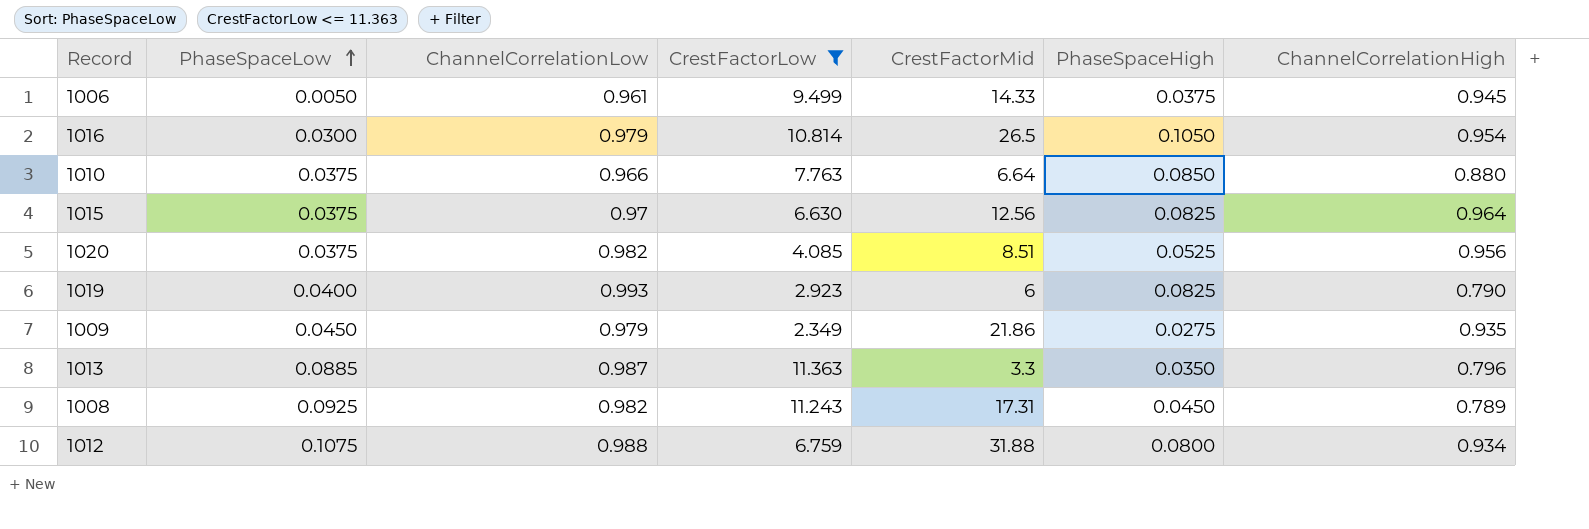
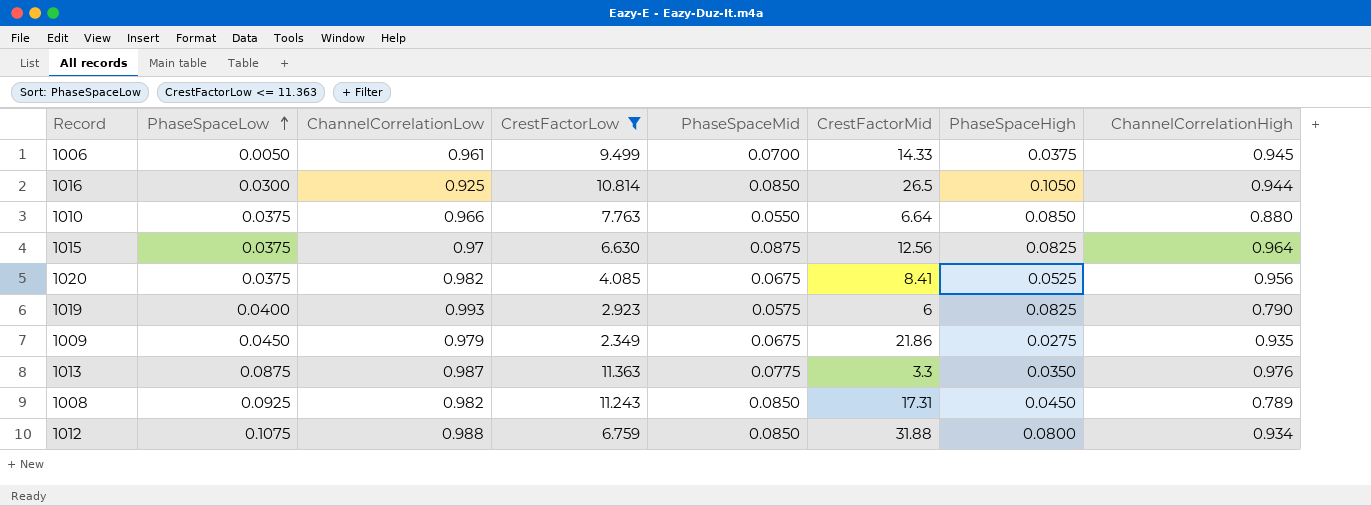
column PhaseSpaceMid | position: none -> 5
1016 | ChannelCorrelationLow: 0.979 -> 0.925
1016 | ChannelCorrelationHigh: 0.954 -> 0.944
1020 | CrestFactorMid: 8.51 -> 8.41
1013 | PhaseSpaceLow: 0.0885 -> 0.0875
1013 | ChannelCorrelationHigh: 0.796 -> 0.976

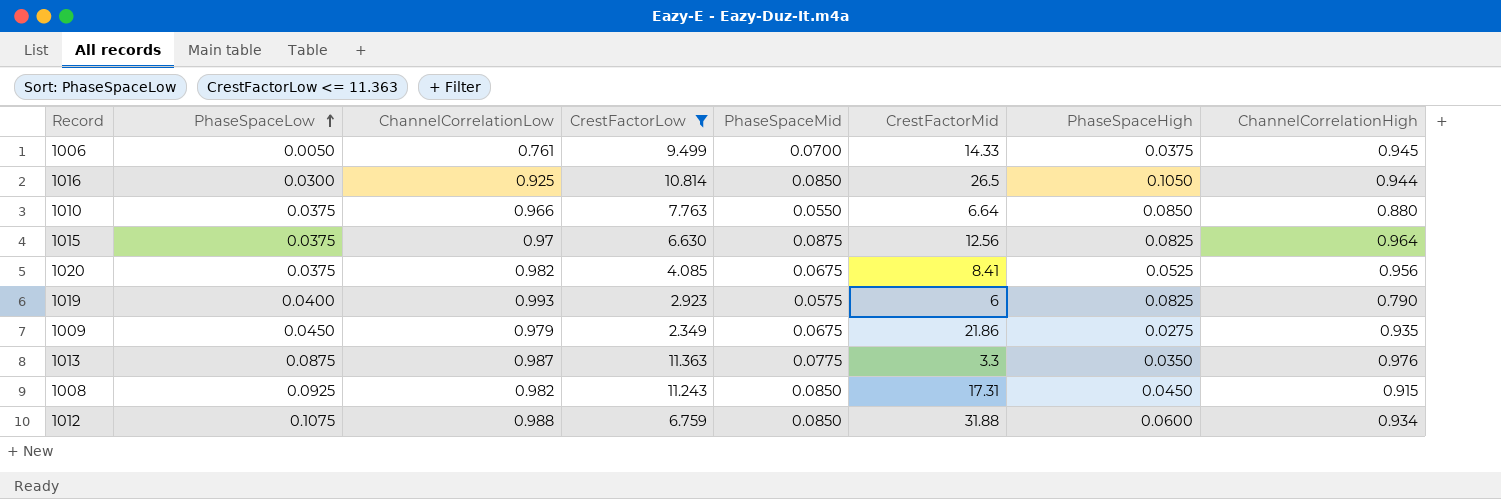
1006 | ChannelCorrelationLow: 0.961 -> 0.761
1008 | ChannelCorrelationHigh: 0.789 -> 0.915
1012 | PhaseSpaceHigh: 0.0800 -> 0.0600

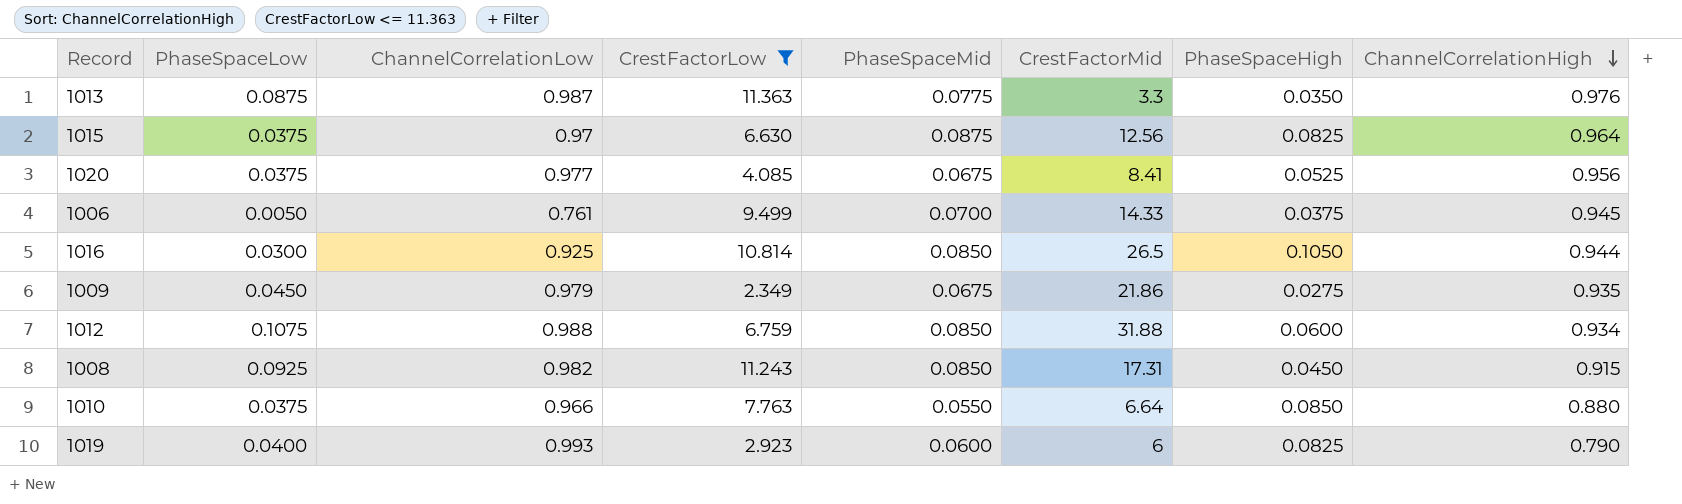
row order: PhaseSpaceLow ascending -> ChannelCorrelationHigh descending
1020 | ChannelCorrelationLow: 0.982 -> 0.977
1019 | PhaseSpaceMid: 0.0575 -> 0.0600

